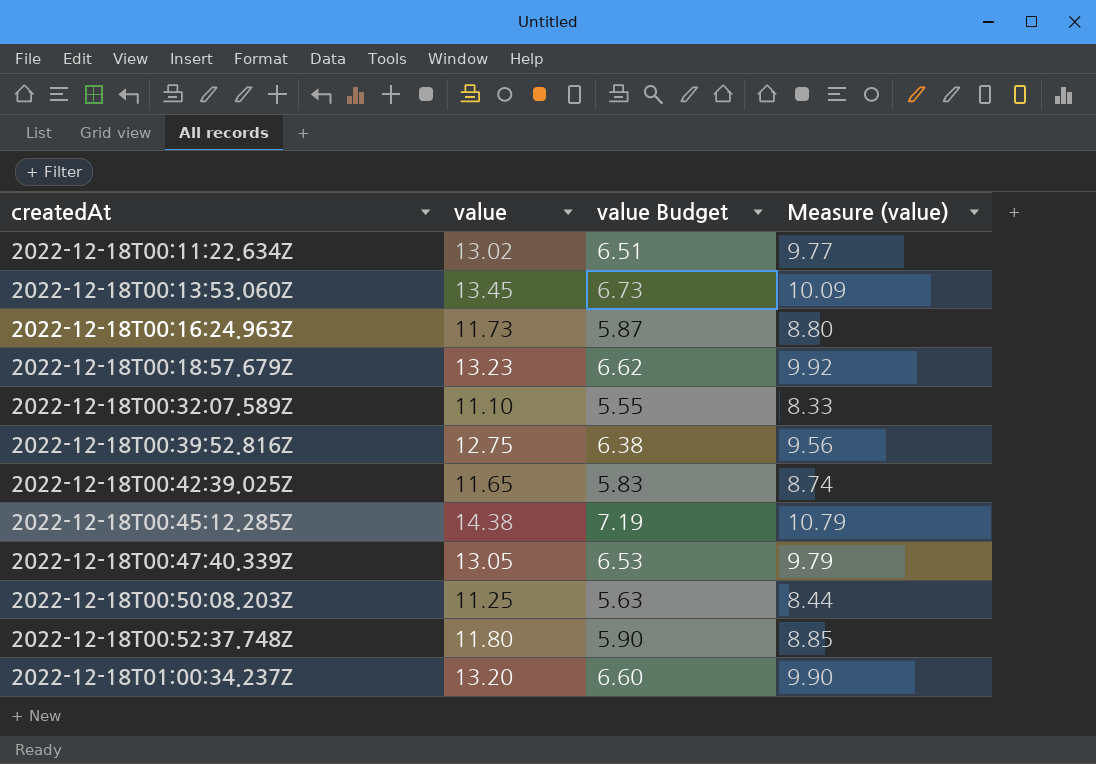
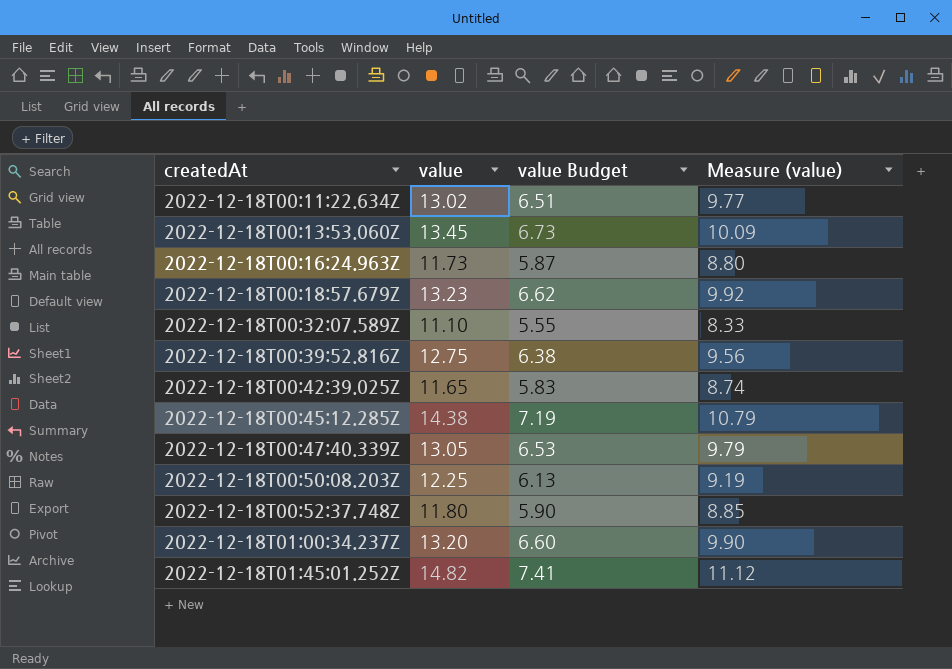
2022-12-18T00:50:08.203Z | value: 11.25 -> 12.25
2022-12-18T00:50:08.203Z | value Budget: 5.63 -> 6.13
2022-12-18T00:50:08.203Z | Measure (value): 8.44 -> 9.19
row 2022-12-18T01:45:01.252Z: none -> 14.82 | 7.41 | 11.12

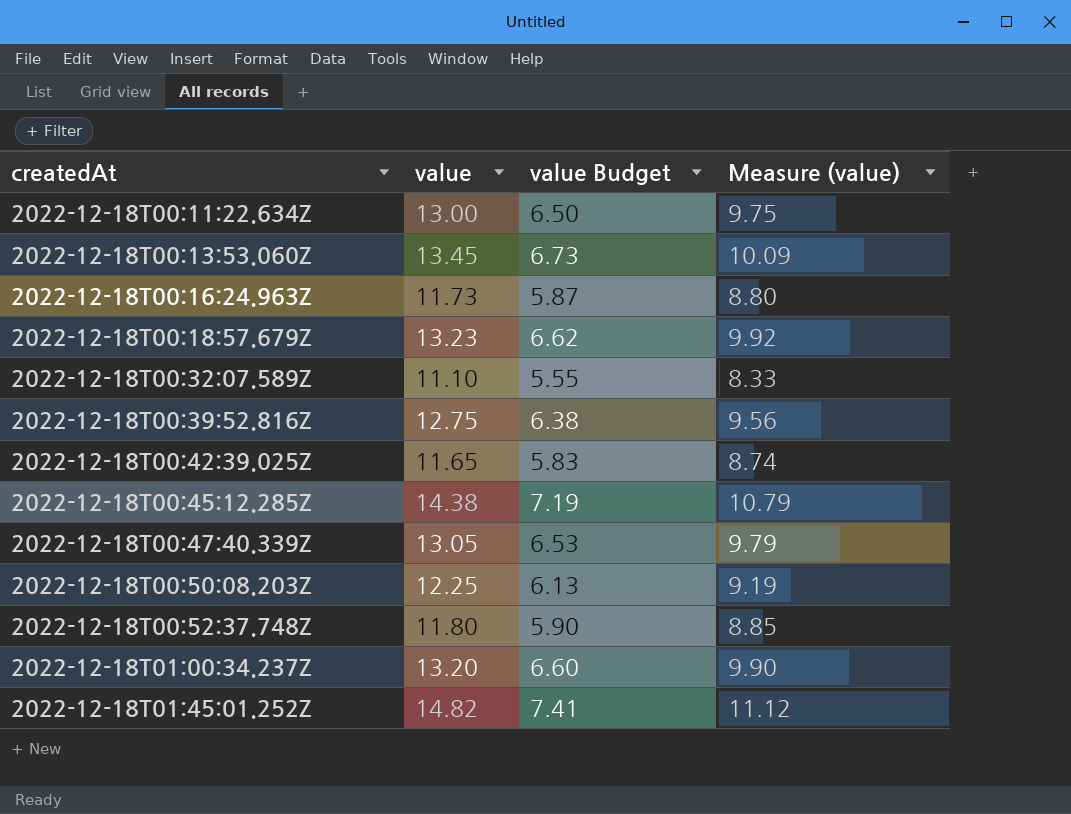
2022-12-18T00:11:22.634Z | value: 13.02 -> 13.00
2022-12-18T00:11:22.634Z | value Budget: 6.51 -> 6.50
2022-12-18T00:11:22.634Z | Measure (value): 9.77 -> 9.75

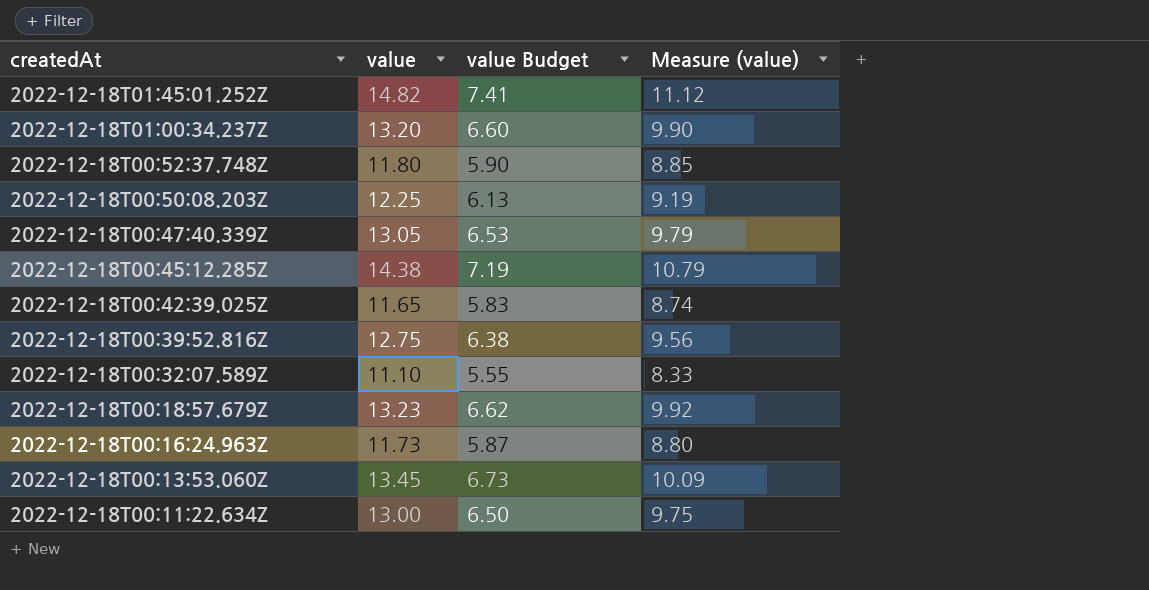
row order: createdAt ascending -> createdAt descending

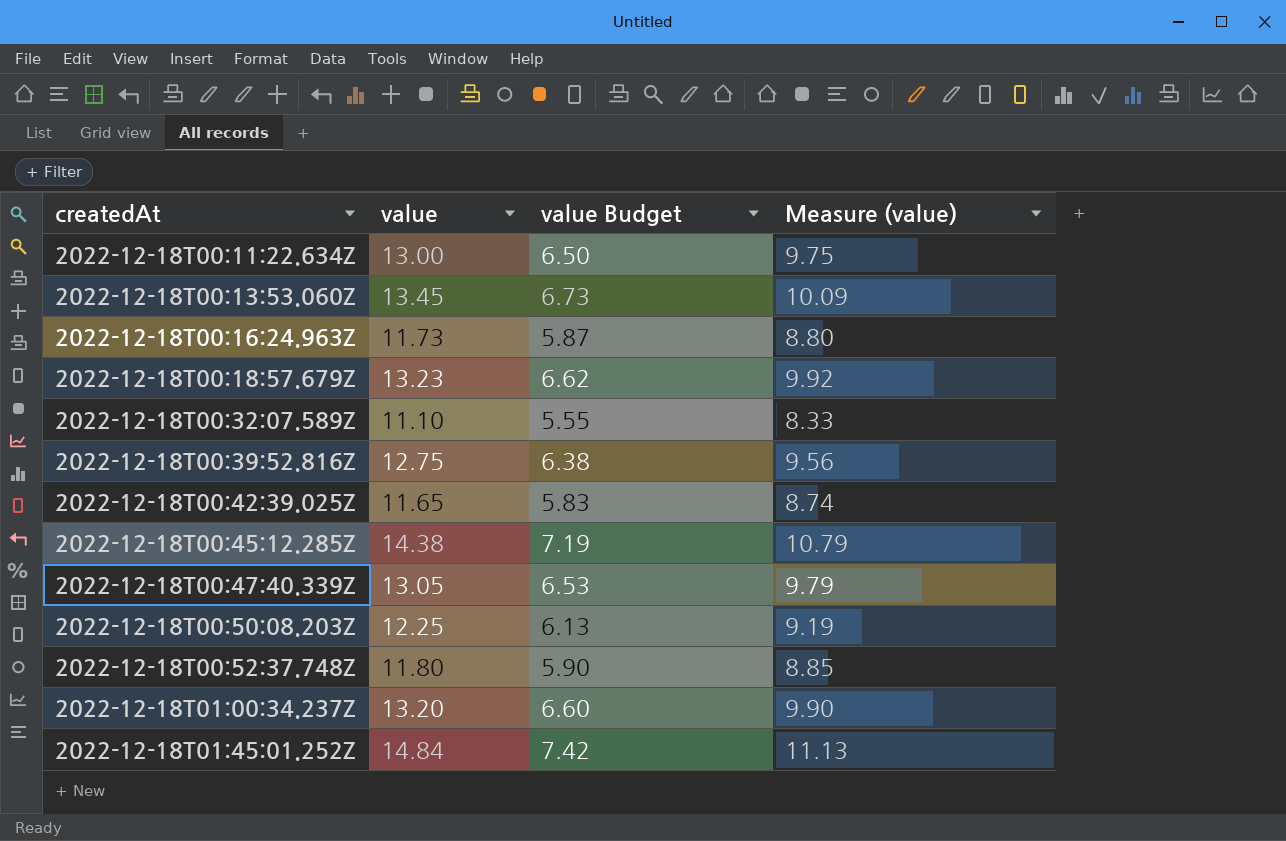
row order: createdAt descending -> createdAt ascending
2022-12-18T01:45:01.252Z | value: 14.82 -> 14.84
2022-12-18T01:45:01.252Z | value Budget: 7.41 -> 7.42
2022-12-18T01:45:01.252Z | Measure (value): 11.12 -> 11.13

